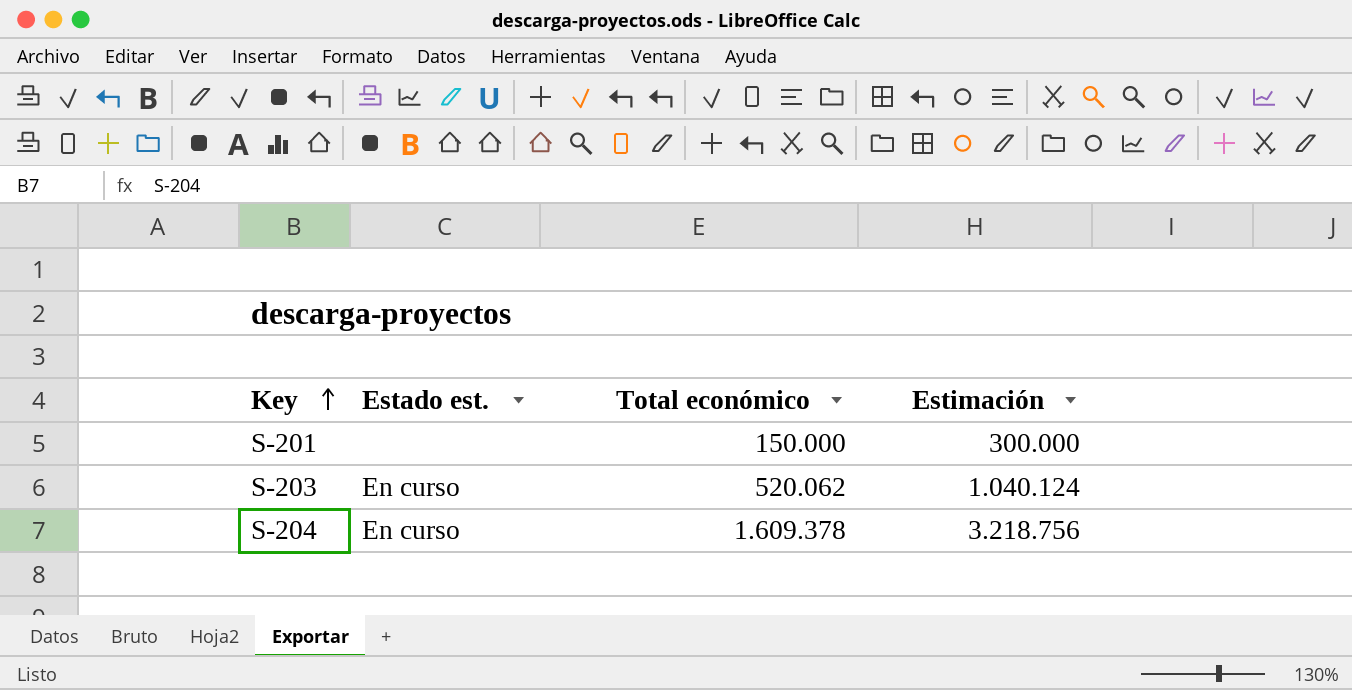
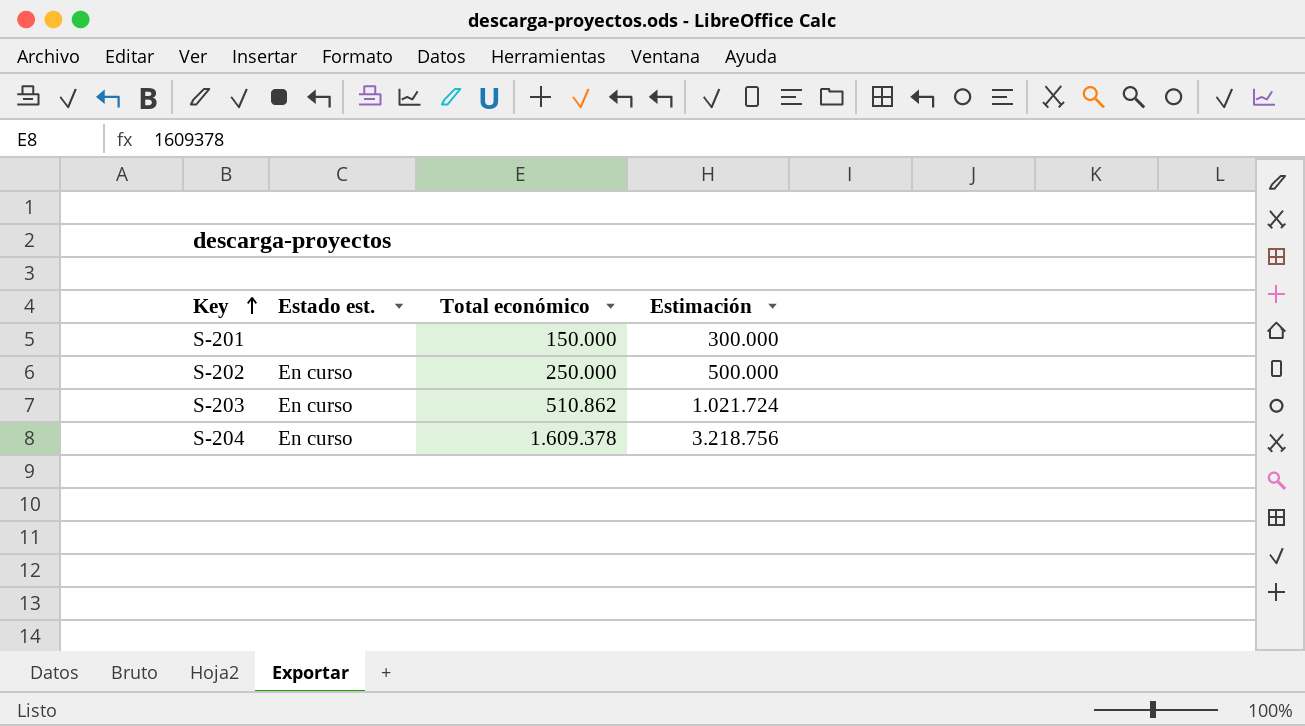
row S-202: none -> En curso | 250.000 | 500.000
S-203 | Total económico: 520.062 -> 510.862
S-203 | Estimación: 1.040.124 -> 1.021.724

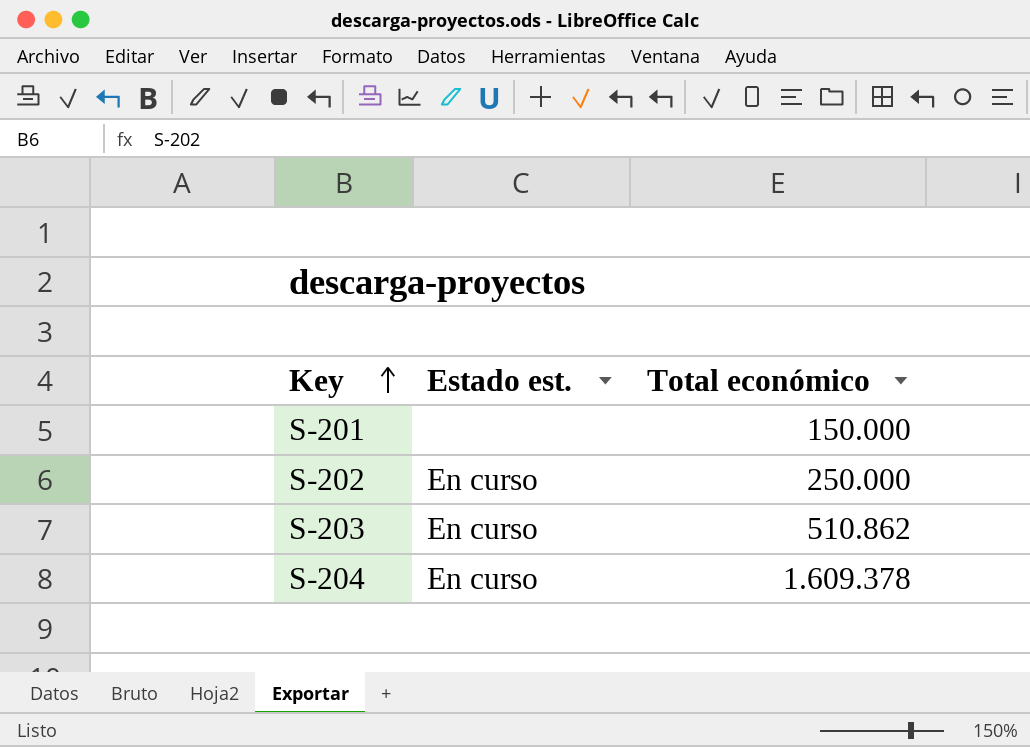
column Estimación | formula: [Total económico] * 2 -> none

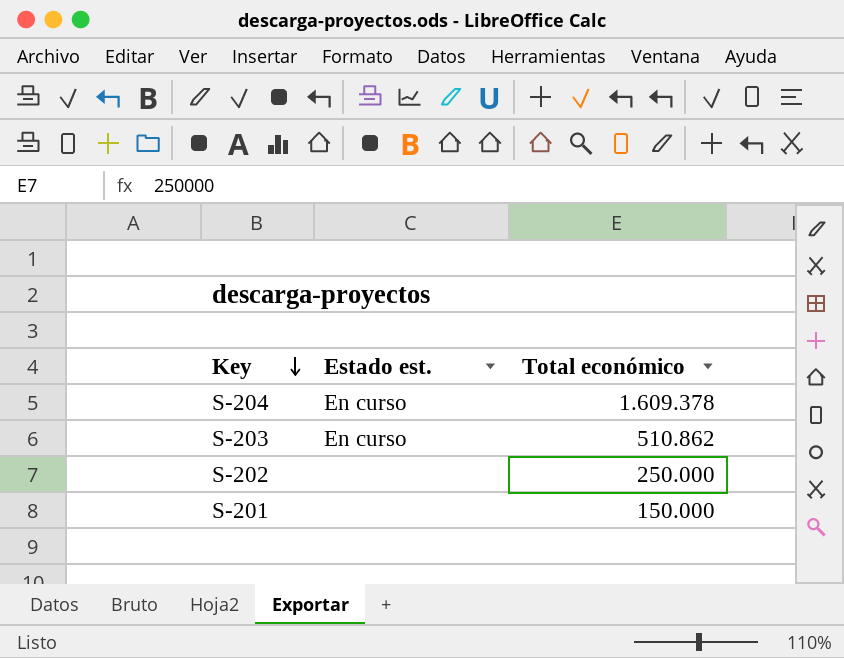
row order: Key ascending -> Key descending
S-202 | Estado est.: En curso -> none

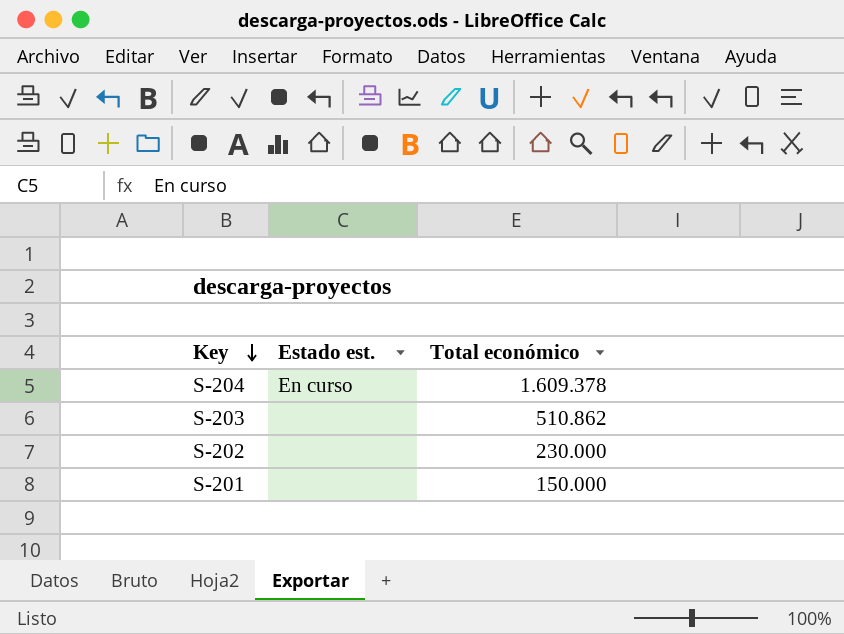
S-203 | Estado est.: En curso -> none
S-202 | Total económico: 250.000 -> 230.000

